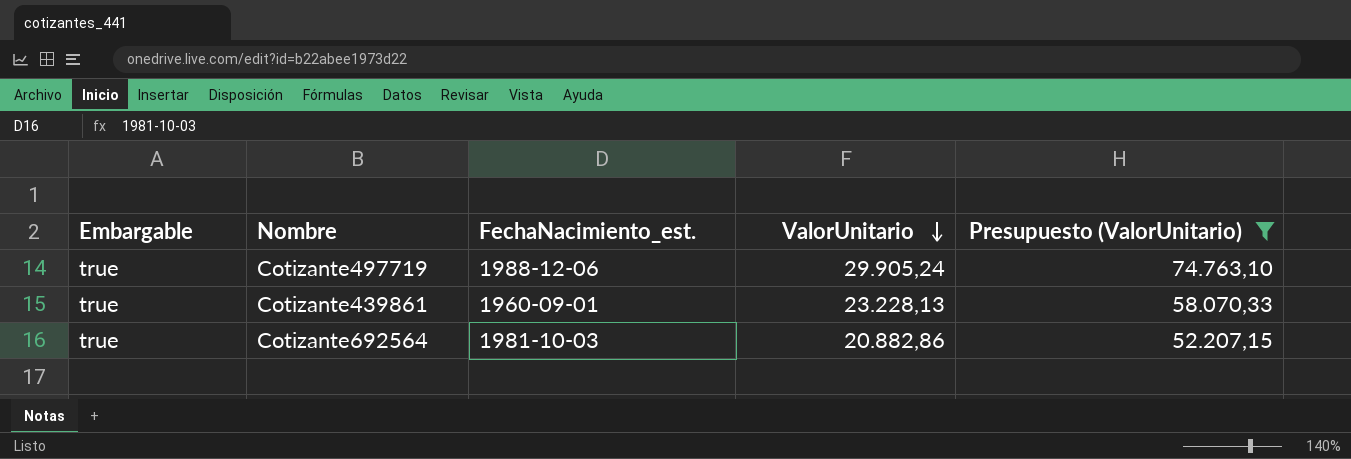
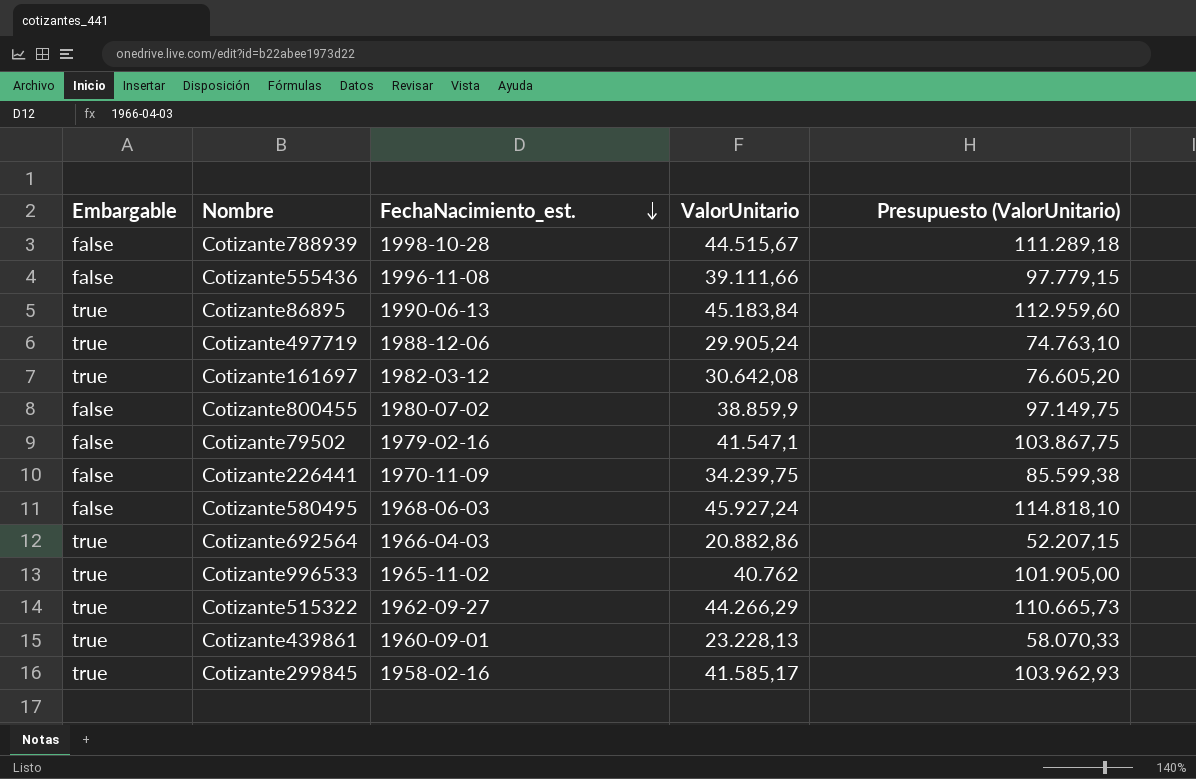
filter: Presupuesto (ValorUnitario) <= 74.763,10 -> none
row order: ValorUnitario descending -> FechaNacimiento_est. descending
Cotizante692564 | FechaNacimiento_est.: 1981-10-03 -> 1966-04-03

